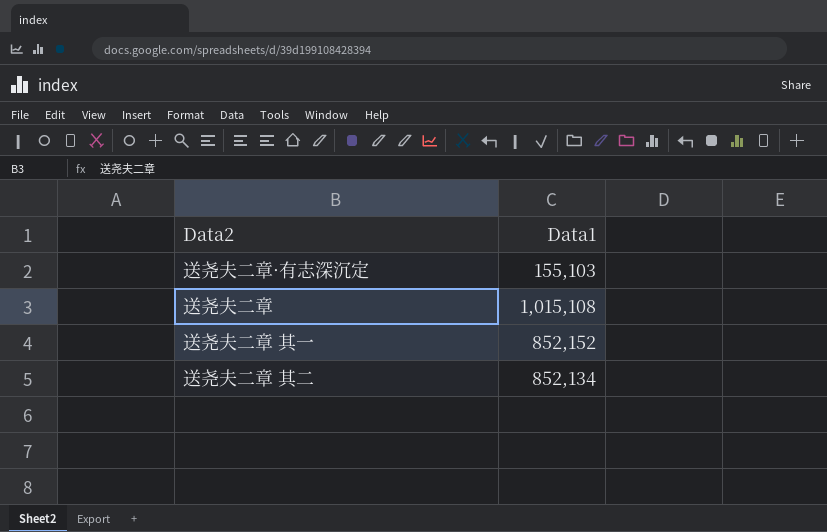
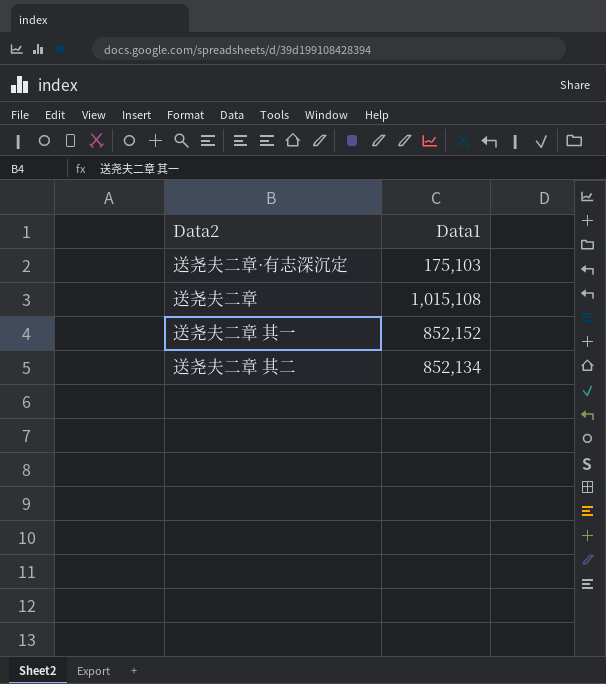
送尧夫二章·有志深沉定 | Data1: 155,103 -> 175,103

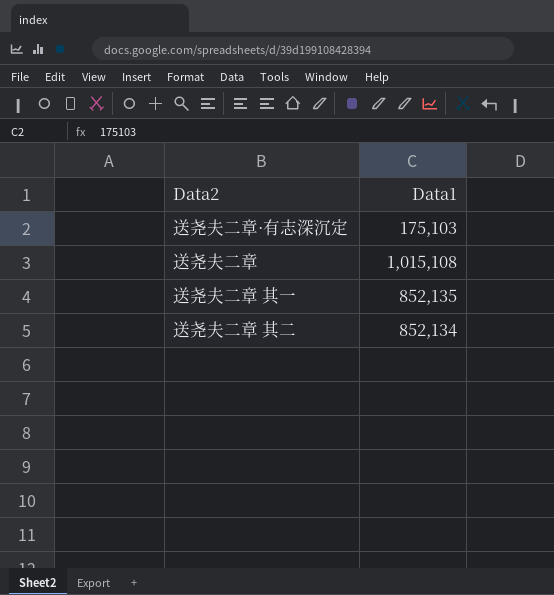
送尧夫二章 其一 | Data1: 852,152 -> 852,135

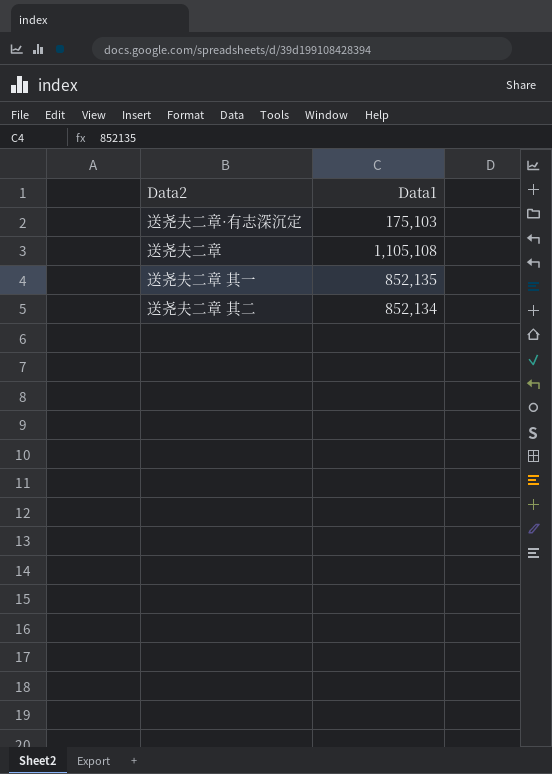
送尧夫二章 | Data1: 1,015,108 -> 1,105,108

